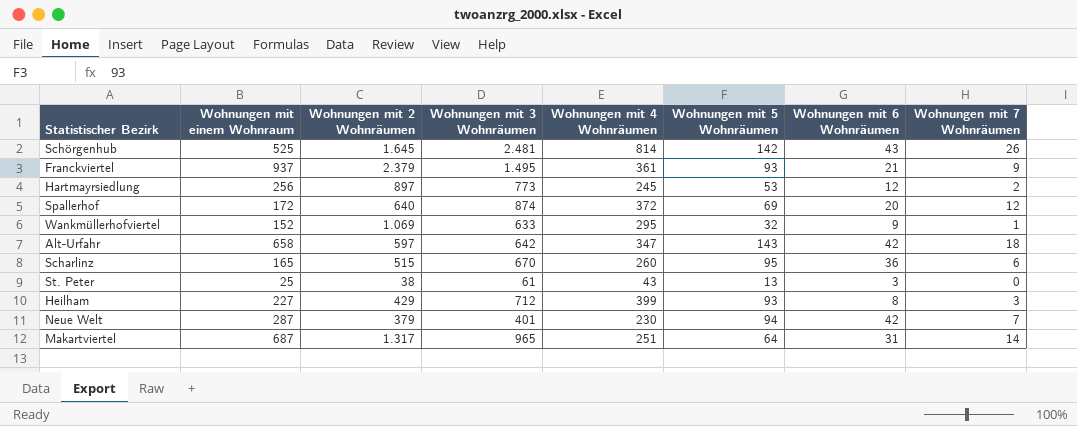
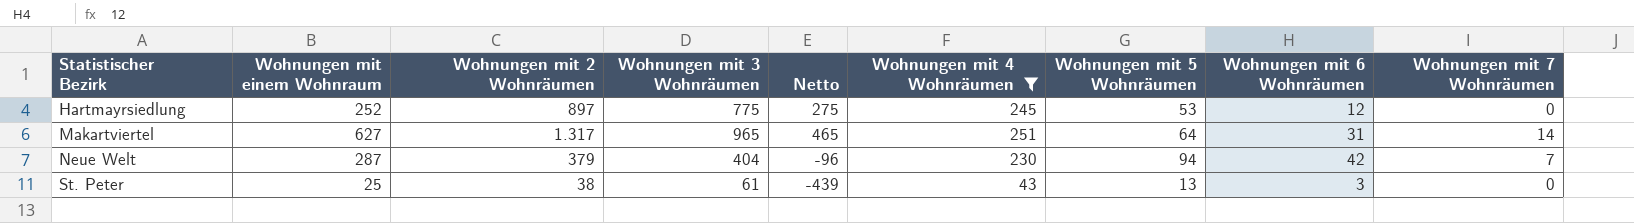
filter: none -> Wohnungen mit 4 Wohnräumen <= 251
row order: none -> Statistischer Bezirk ascending
column Netto | formula: none -> [Wohnungen mit 3 Wohnräumen] - 500
Hartmayrsiedlung | Wohnungen mit einem Wohnraum: 256 -> 252
Hartmayrsiedlung | Wohnungen mit 3 Wohnräumen: 773 -> 775
Hartmayrsiedlung | Wohnungen mit 7 Wohnräumen: 2 -> 0
Makartviertel | Wohnungen mit einem Wohnraum: 687 -> 627
Neue Welt | Wohnungen mit 3 Wohnräumen: 401 -> 404

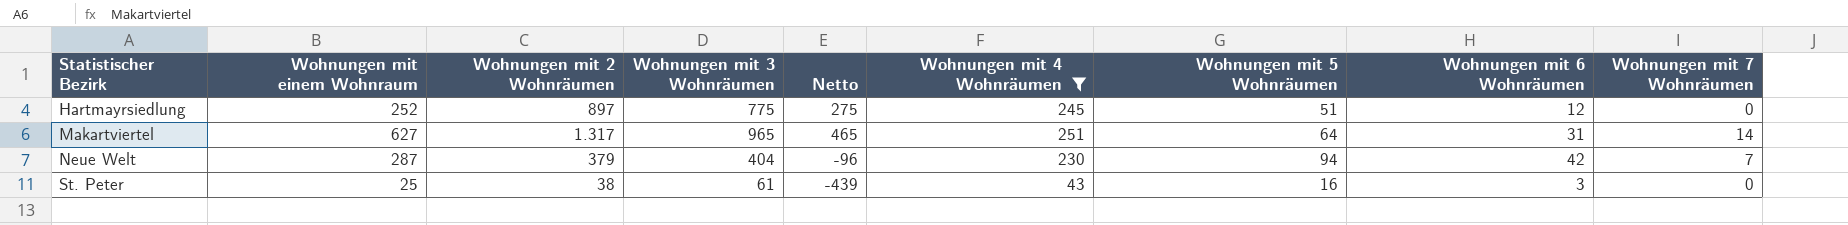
Hartmayrsiedlung | Wohnungen mit 5 Wohnräumen: 53 -> 51
St. Peter | Wohnungen mit 5 Wohnräumen: 13 -> 16

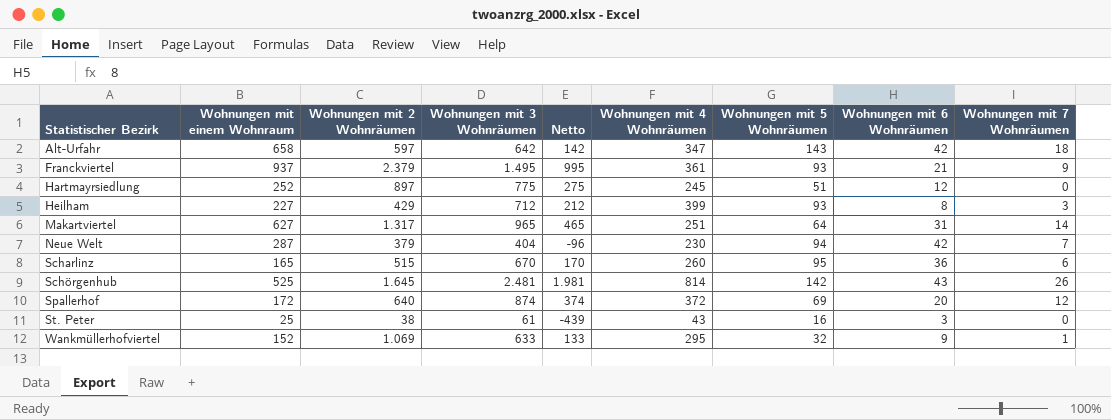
filter: Wohnungen mit 4 Wohnräumen <= 251 -> none

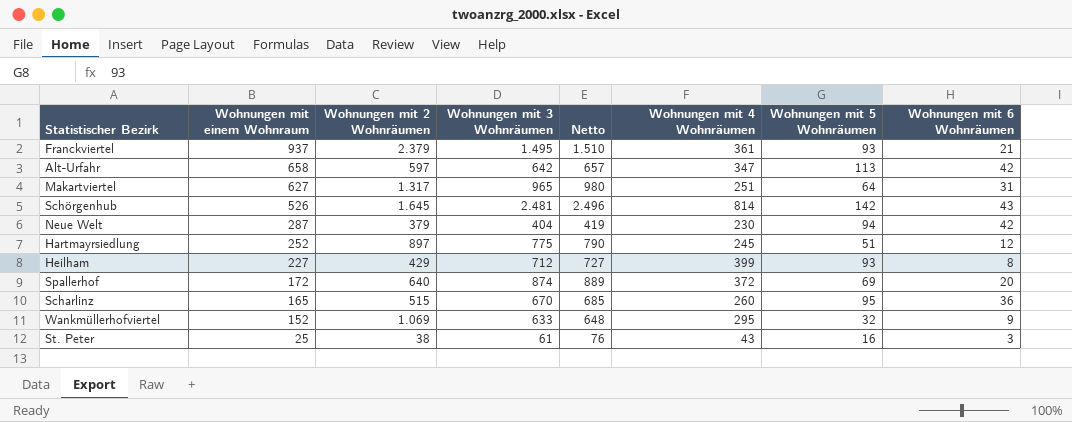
row order: Statistischer Bezirk ascending -> Wohnungen mit einem Wohnraum descending
column Wohnungen mit 7 Wohnräumen | position: 9 -> none
column Netto | formula: [Wohnungen mit 3 Wohnräumen] - 500 -> [Wohnungen mit 3 Wohnräumen] + 15
Alt-Urfahr | Wohnungen mit 5 Wohnräumen: 143 -> 113
Schörgenhub | Wohnungen mit einem Wohnraum: 525 -> 526

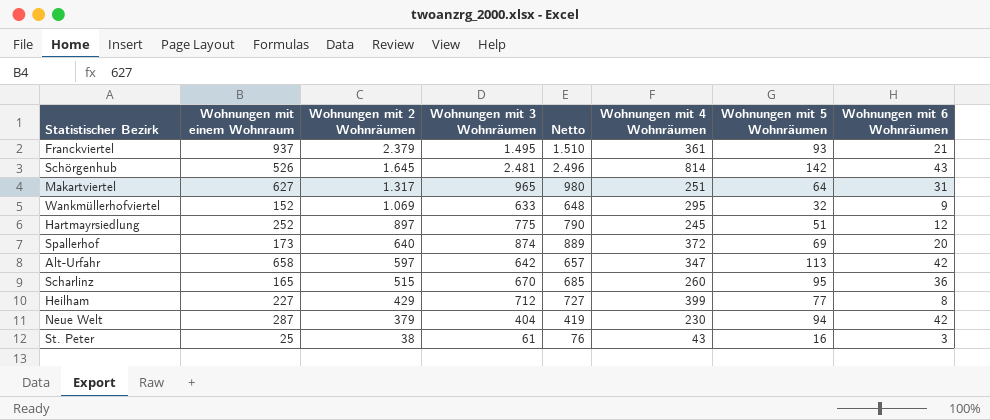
row order: Wohnungen mit einem Wohnraum descending -> Wohnungen mit 2 Wohnräumen descending
Spallerhof | Wohnungen mit einem Wohnraum: 172 -> 173
Heilham | Wohnungen mit 5 Wohnräumen: 93 -> 77

